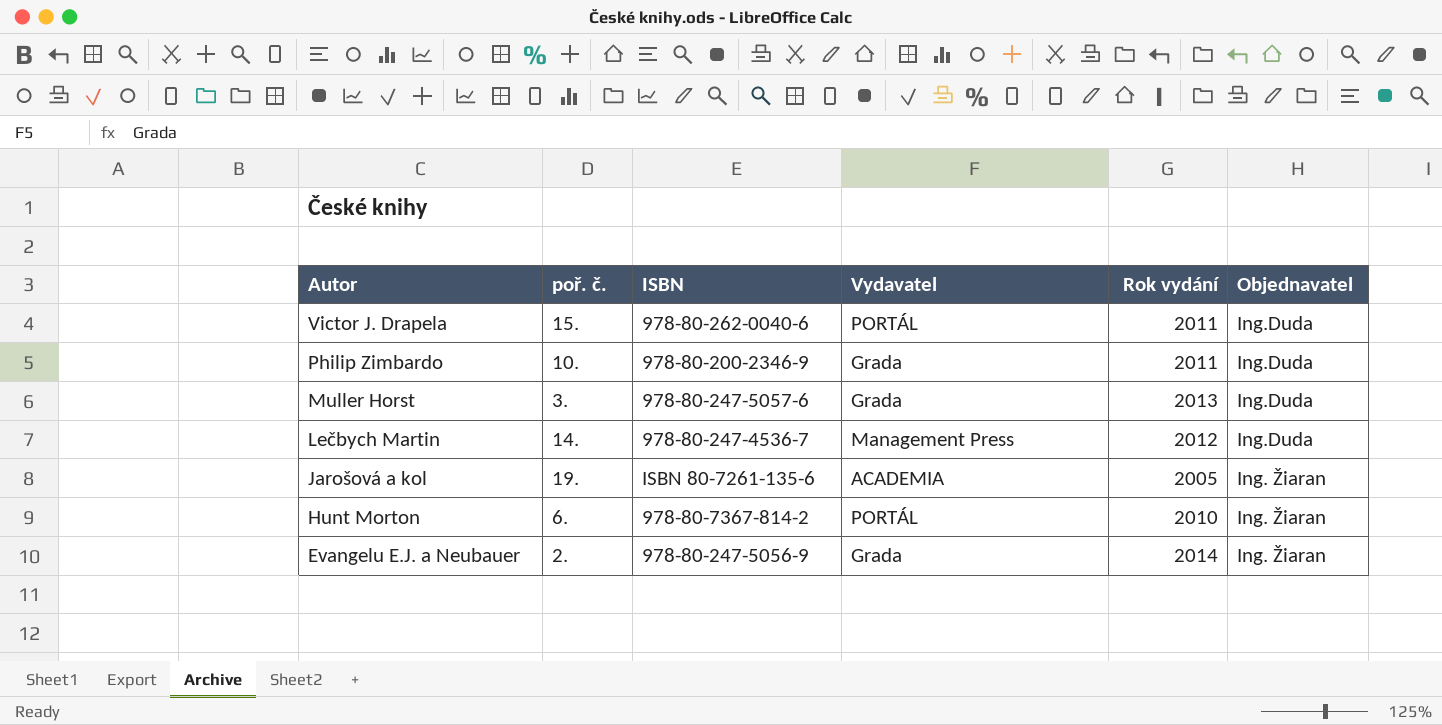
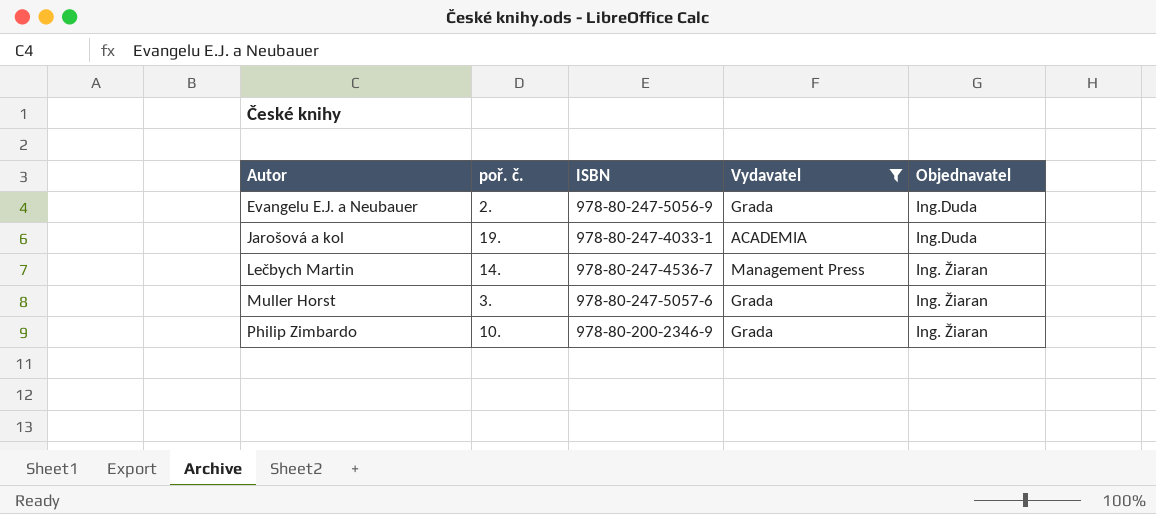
filter: none -> Vydavatel != PORTÁL
row order: Autor descending -> Autor ascending
column Rok vydání | position: 5 -> none
Evangelu E.J. a Neubauer | Objednavatel: Ing. Žiaran -> Ing.Duda
Jarošová a kol | ISBN: ISBN 80-7261-135-6 -> 978-80-247-4033-1
Jarošová a kol | Objednavatel: Ing. Žiaran -> Ing.Duda
Lečbych Martin | Objednavatel: Ing.Duda -> Ing. Žiaran
Muller Horst | Objednavatel: Ing.Duda -> Ing. Žiaran
Philip Zimbardo | Objednavatel: Ing.Duda -> Ing. Žiaran

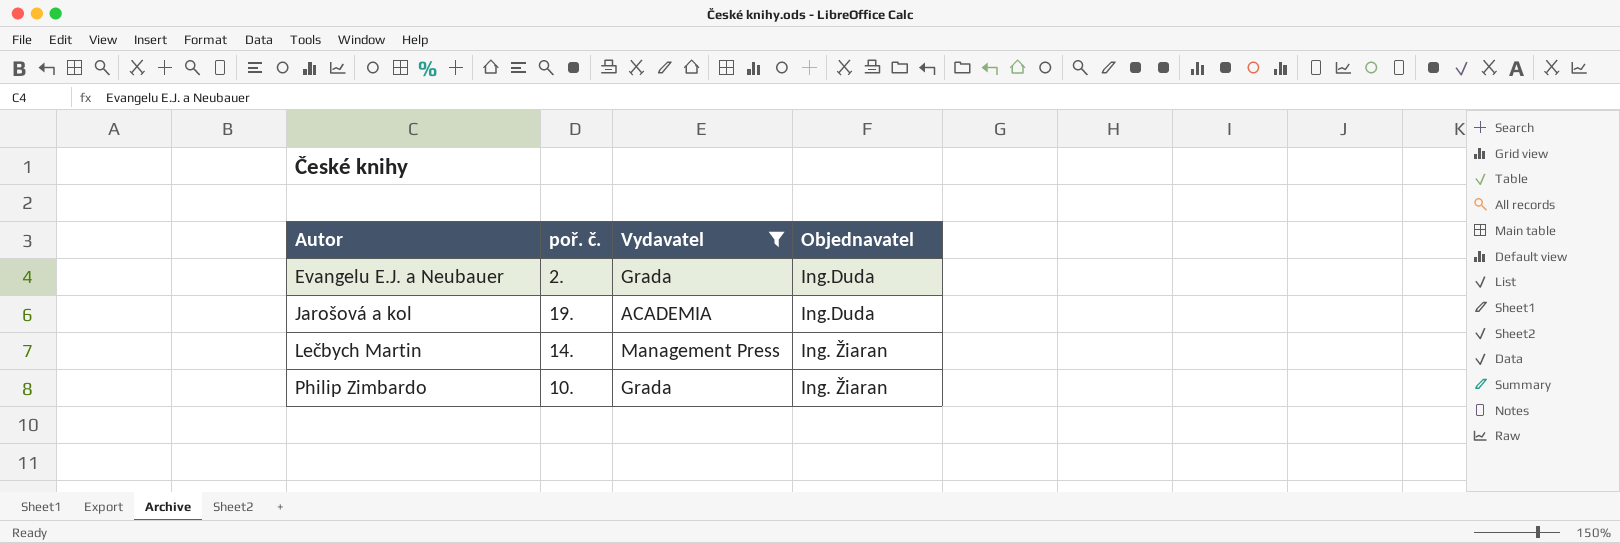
column ISBN | position: 3 -> none
row Muller Horst: 3. | 978-80-247-5057-6 | Grada | Ing. Žiaran -> none

